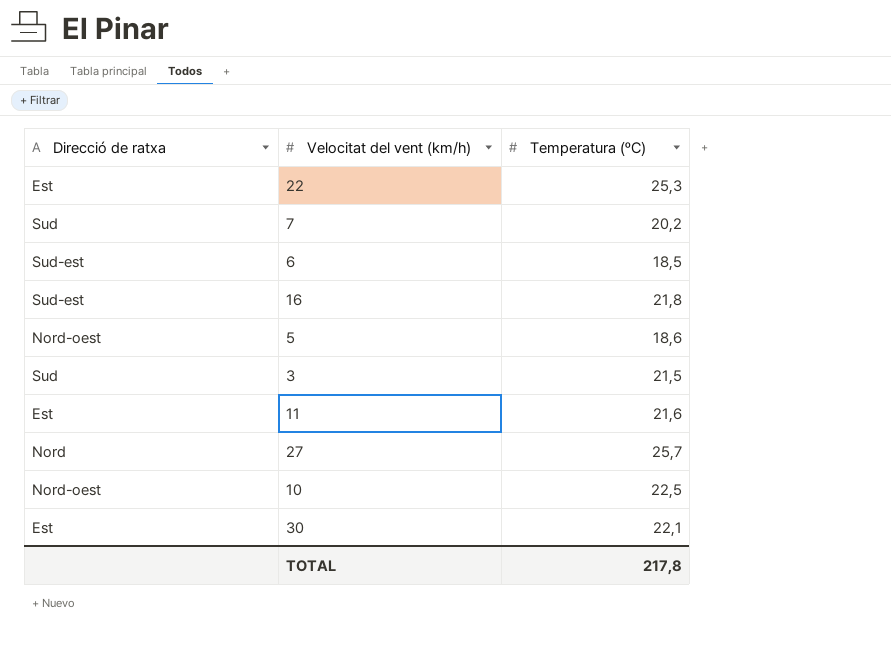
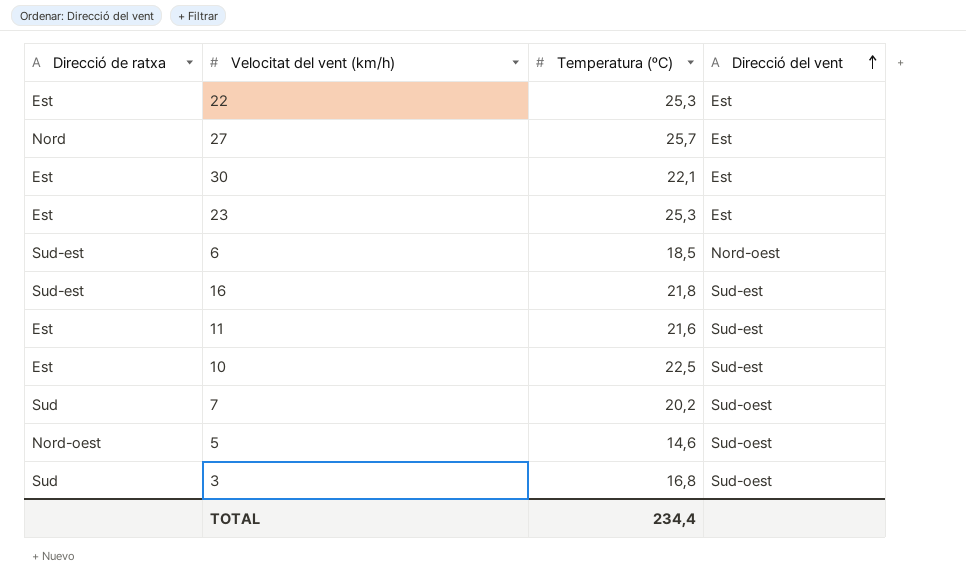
row order: none -> Direcció del vent ascending
column Direcció del vent | position: none -> 4
row 23: none -> Est | 25,3 | Est
10 | Direcció de ratxa: Nord-oest -> Est
5 | Temperatura (ºC): 18,6 -> 14,6
3 | Temperatura (ºC): 21,5 -> 16,8
TOTAL | Temperatura (ºC): 217,8 -> 234,4

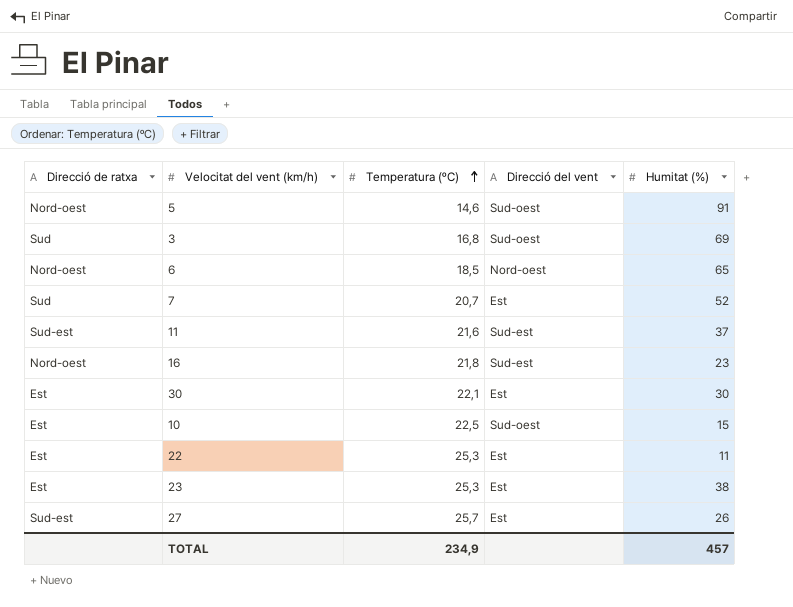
row order: Direcció del vent ascending -> Temperatura (ºC) ascending
column Humitat (%) | position: none -> 5
6 | Direcció de ratxa: Sud-est -> Nord-oest
7 | Temperatura (ºC): 20,2 -> 20,7
7 | Direcció del vent: Sud-oest -> Est
11 | Direcció de ratxa: Est -> Sud-est
16 | Direcció de ratxa: Sud-est -> Nord-oest
10 | Direcció del vent: Sud-est -> Sud-oest
27 | Direcció de ratxa: Nord -> Sud-est
TOTAL | Temperatura (ºC): 234,4 -> 234,9

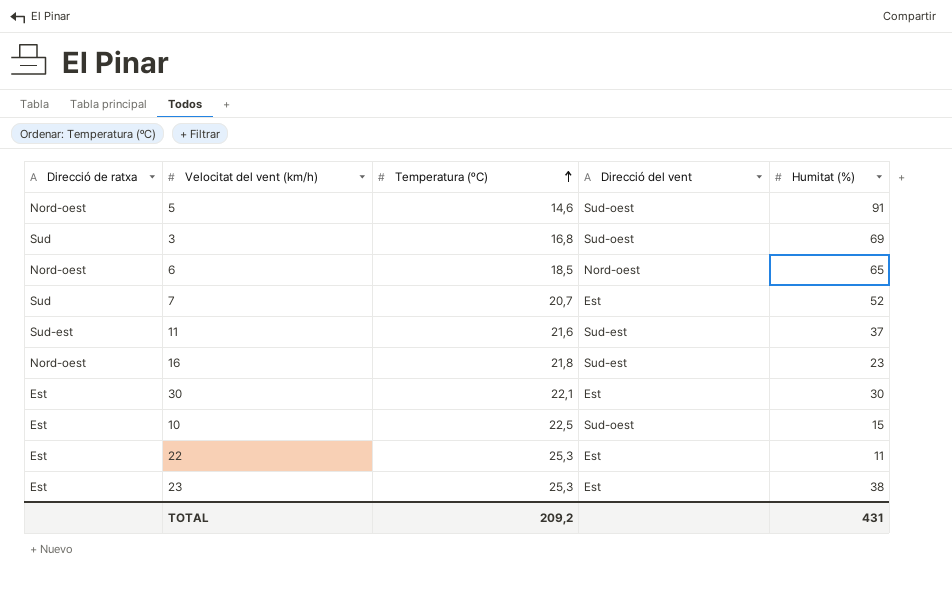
row 27: Sud-est | 25,7 | Est | 26 -> none
TOTAL | Temperatura (ºC): 234,9 -> 209,2
TOTAL | Humitat (%): 457 -> 431

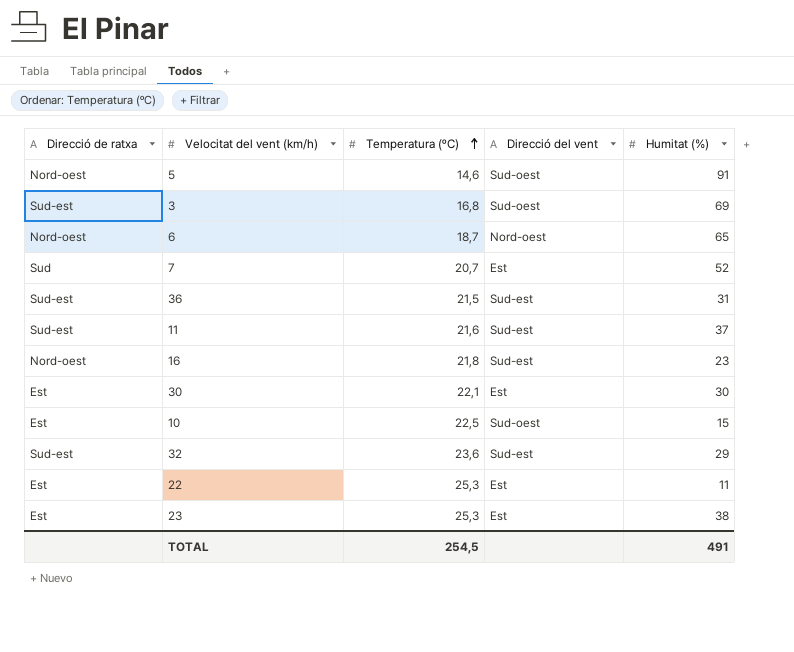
3 | Direcció de ratxa: Sud -> Sud-est
6 | Temperatura (ºC): 18,5 -> 18,7
row 36: none -> Sud-est | 21,5 | Sud-est | 31
row 32: none -> Sud-est | 23,6 | Sud-est | 29
TOTAL | Temperatura (ºC): 209,2 -> 254,5
TOTAL | Humitat (%): 431 -> 491

